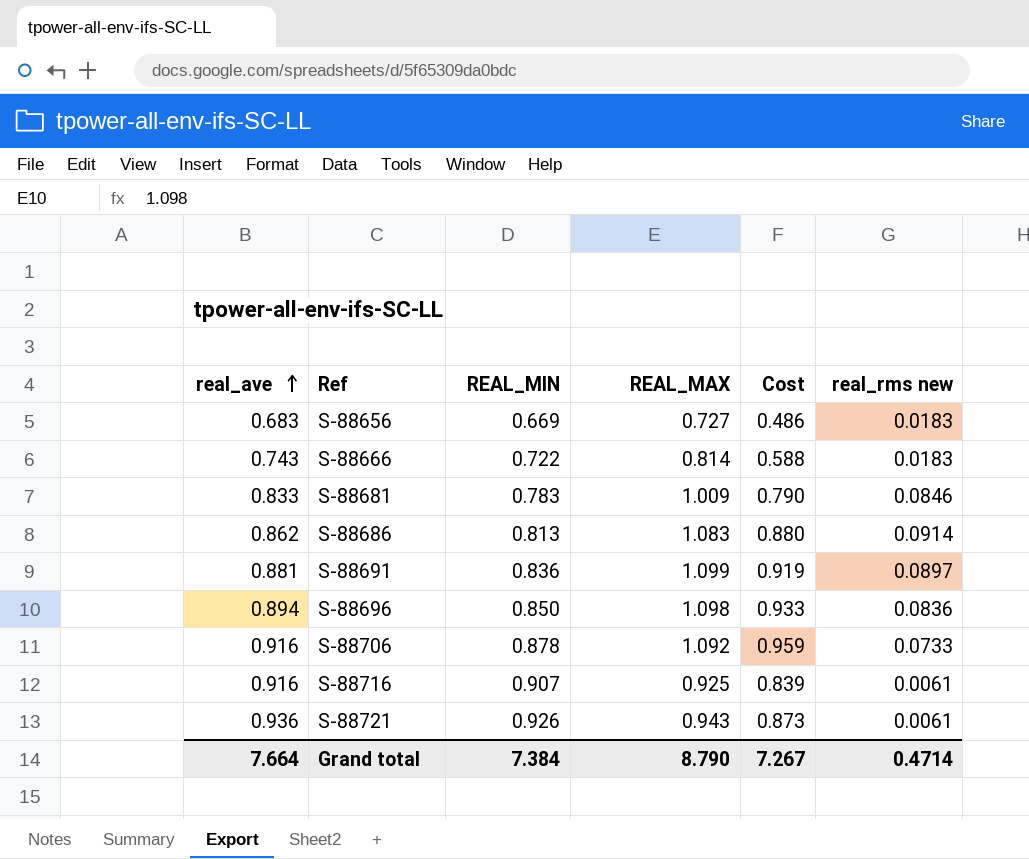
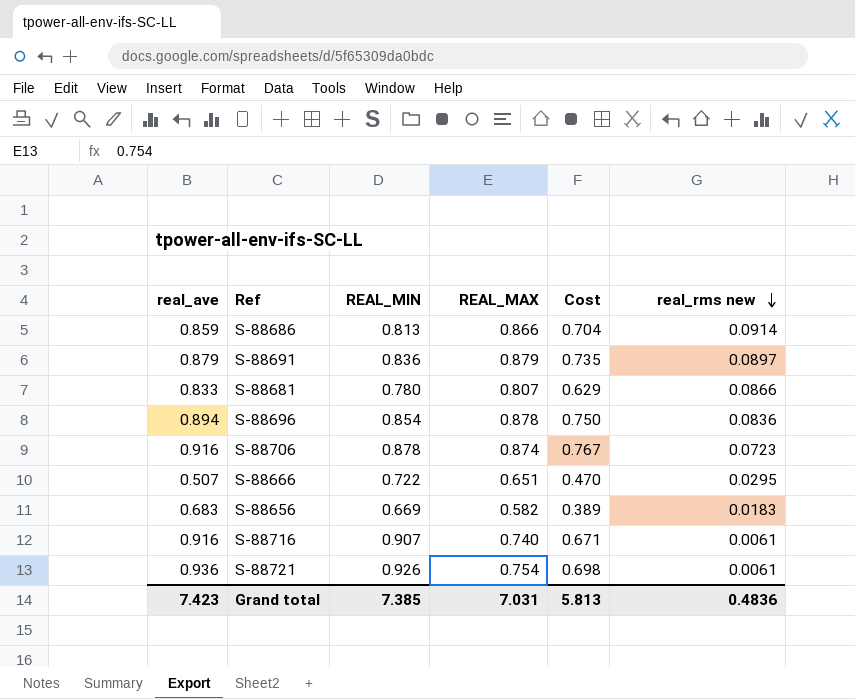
row order: real_ave ascending -> real_rms new descending
S-88686 | real_ave: 0.862 -> 0.859
S-88686 | REAL_MAX: 1.083 -> 0.866
S-88686 | Cost: 0.880 -> 0.704
S-88691 | real_ave: 0.881 -> 0.879
S-88691 | REAL_MAX: 1.099 -> 0.879
S-88691 | Cost: 0.919 -> 0.735
S-88681 | REAL_MIN: 0.783 -> 0.780
S-88681 | REAL_MAX: 1.009 -> 0.807
S-88681 | Cost: 0.790 -> 0.629
S-88681 | real_rms new: 0.0846 -> 0.0866
S-88696 | REAL_MIN: 0.850 -> 0.854
S-88696 | REAL_MAX: 1.098 -> 0.878
S-88696 | Cost: 0.933 -> 0.750
S-88706 | REAL_MAX: 1.092 -> 0.874
S-88706 | Cost: 0.959 -> 0.767
S-88706 | real_rms new: 0.0733 -> 0.0723
S-88666 | real_ave: 0.743 -> 0.507
S-88666 | REAL_MAX: 0.814 -> 0.651
S-88666 | Cost: 0.588 -> 0.470
S-88666 | real_rms new: 0.0183 -> 0.0295
S-88656 | REAL_MAX: 0.727 -> 0.582
S-88656 | Cost: 0.486 -> 0.389
S-88716 | REAL_MAX: 0.925 -> 0.740
S-88716 | Cost: 0.839 -> 0.671
S-88721 | REAL_MAX: 0.943 -> 0.754
S-88721 | Cost: 0.873 -> 0.698
Grand total | real_ave: 7.664 -> 7.423
Grand total | REAL_MIN: 7.384 -> 7.385
Grand total | REAL_MAX: 8.790 -> 7.031
Grand total | Cost: 7.267 -> 5.813
Grand total | real_rms new: 0.4714 -> 0.4836

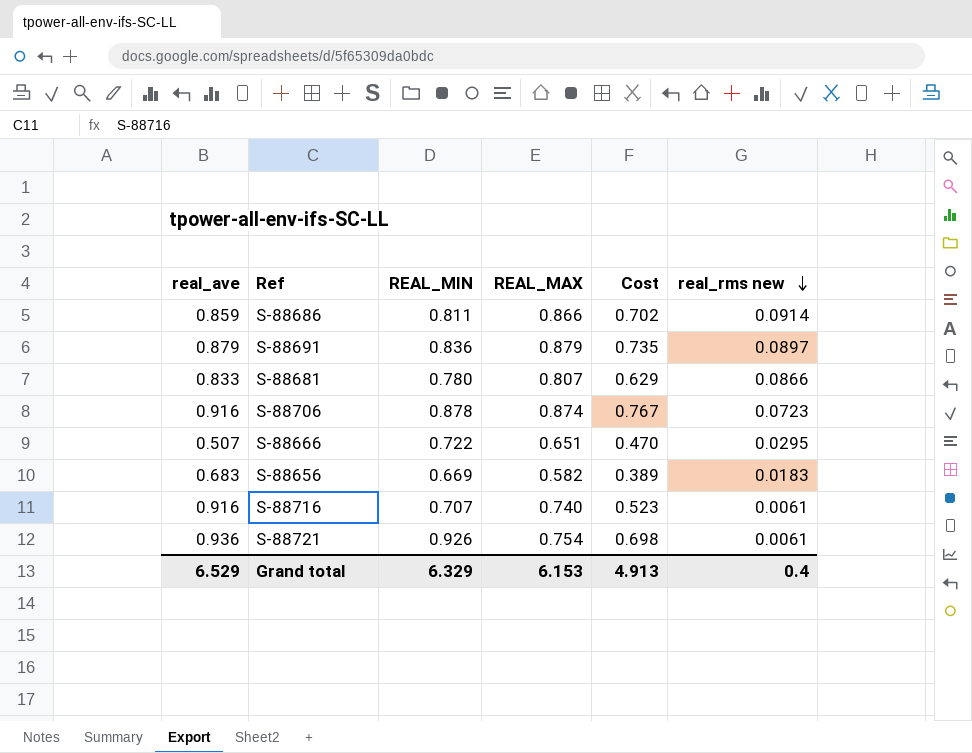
row S-88696: 0.894 | 0.854 | 0.878 | 0.750 | 0.0836 -> none
S-88686 | REAL_MIN: 0.813 -> 0.811
S-88686 | Cost: 0.704 -> 0.702
S-88716 | REAL_MIN: 0.907 -> 0.707
S-88716 | Cost: 0.671 -> 0.523
Grand total | real_ave: 7.423 -> 6.529
Grand total | REAL_MIN: 7.385 -> 6.329
Grand total | REAL_MAX: 7.031 -> 6.153
Grand total | Cost: 5.813 -> 4.913
Grand total | real_rms new: 0.4836 -> 0.4

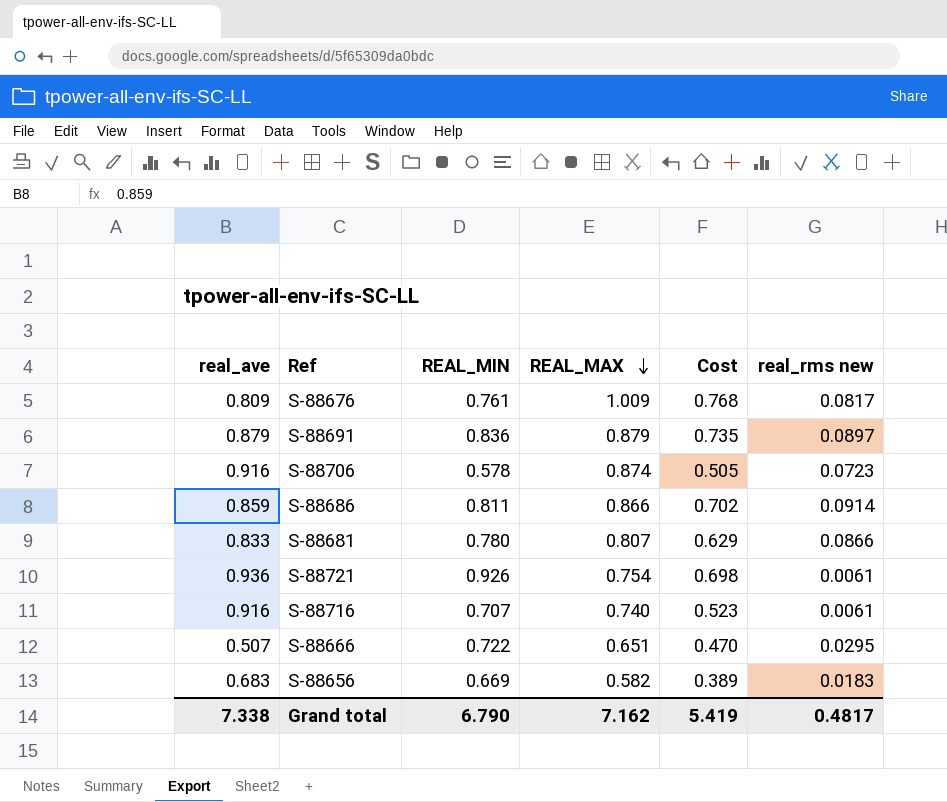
row order: real_rms new descending -> REAL_MAX descending
row S-88676: none -> 0.809 | 0.761 | 1.009 | 0.768 | 0.0817
S-88706 | REAL_MIN: 0.878 -> 0.578
S-88706 | Cost: 0.767 -> 0.505
Grand total | real_ave: 6.529 -> 7.338
Grand total | REAL_MIN: 6.329 -> 6.790
Grand total | REAL_MAX: 6.153 -> 7.162
Grand total | Cost: 4.913 -> 5.419
Grand total | real_rms new: 0.4 -> 0.4817

